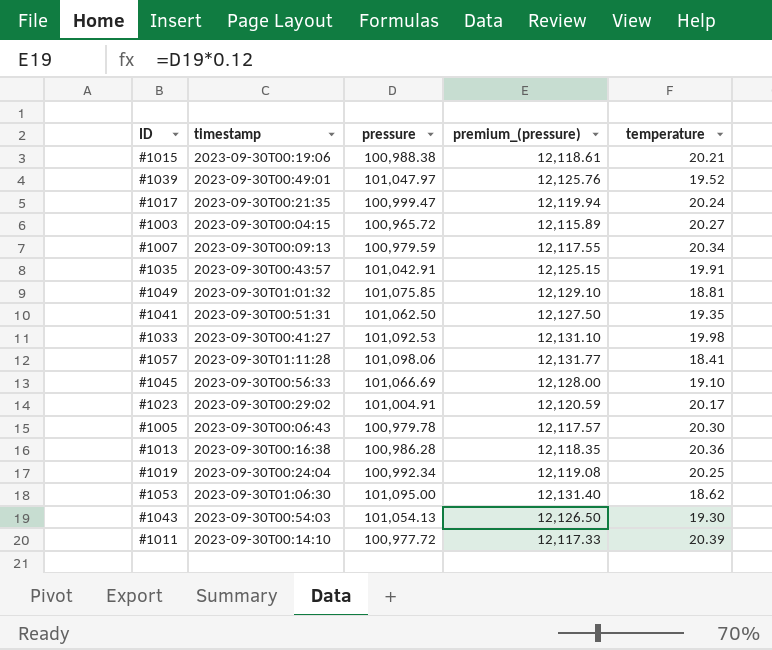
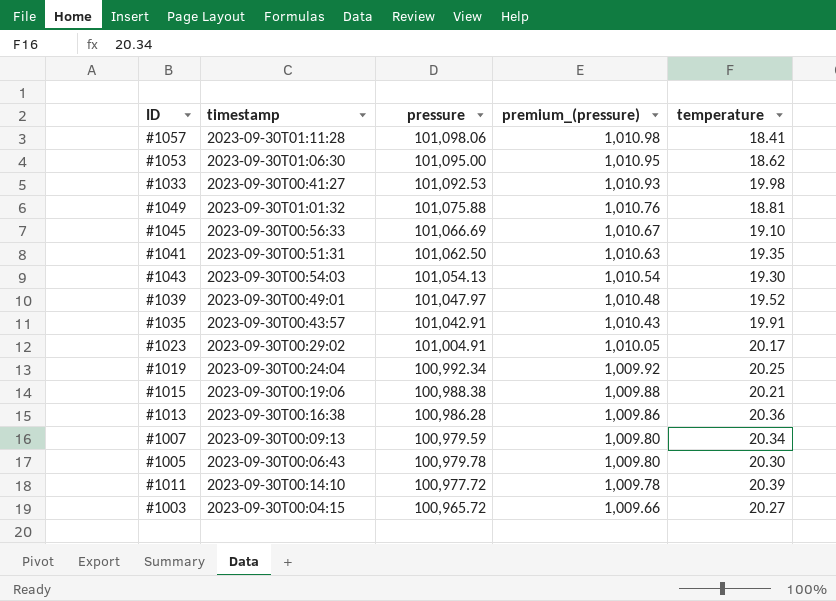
row order: none -> premium_(pressure) descending
column premium_(pressure) | formula: [pressure] * 0.12 -> [pressure] * 0.01
row #1017: 2023-09-30T00:21:35 | 100,999.47 | 12,119.94 | 20.24 -> none
#1049 | pressure: 101,075.85 -> 101,075.88

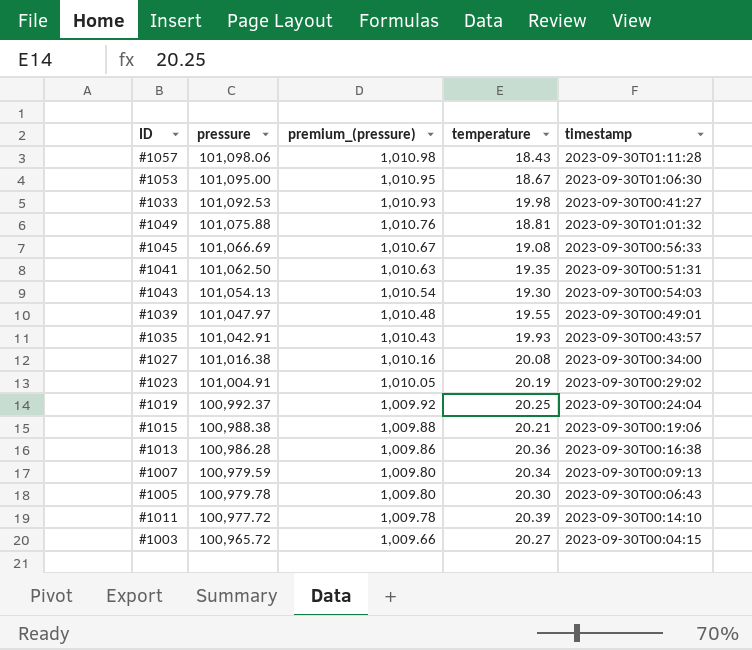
column timestamp | position: 2 -> 5
#1057 | temperature: 18.41 -> 18.43
#1053 | temperature: 18.62 -> 18.67
#1045 | temperature: 19.10 -> 19.08
#1039 | temperature: 19.52 -> 19.55
#1035 | temperature: 19.91 -> 19.93
row #1027: none -> 101,016.38 | 1,010.16 | 20.08 | 2023-09-30T00:34:00
#1023 | temperature: 20.17 -> 20.19
#1019 | pressure: 100,992.34 -> 100,992.37

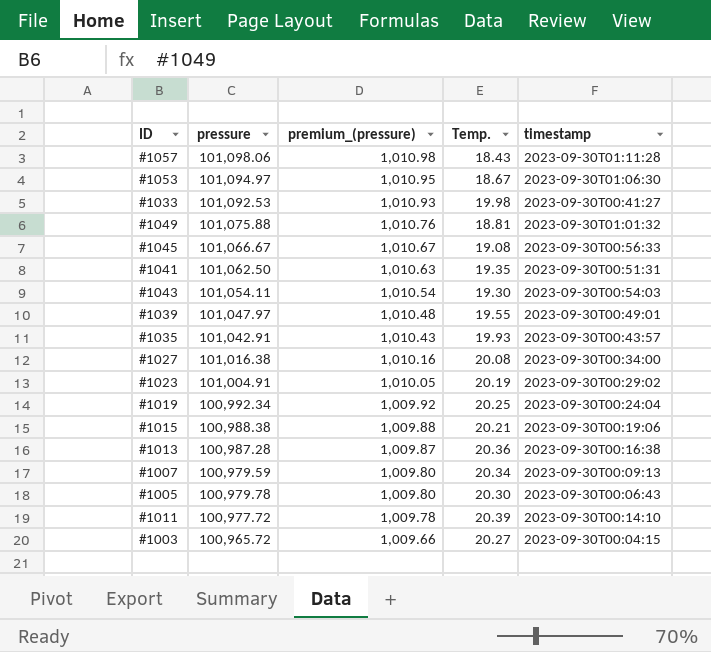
column name: temperature -> Temp.
#1053 | pressure: 101,095.00 -> 101,094.97
#1045 | pressure: 101,066.69 -> 101,066.67
#1043 | pressure: 101,054.13 -> 101,054.11
#1019 | pressure: 100,992.37 -> 100,992.34
#1013 | pressure: 100,986.28 -> 100,987.28
#1013 | premium_(pressure): 1,009.86 -> 1,009.87

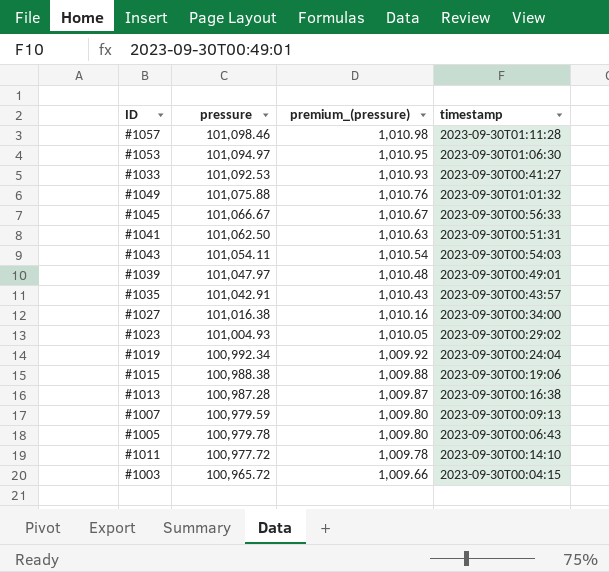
column Temp. | position: 4 -> none
#1057 | pressure: 101,098.06 -> 101,098.46
#1023 | pressure: 101,004.91 -> 101,004.93

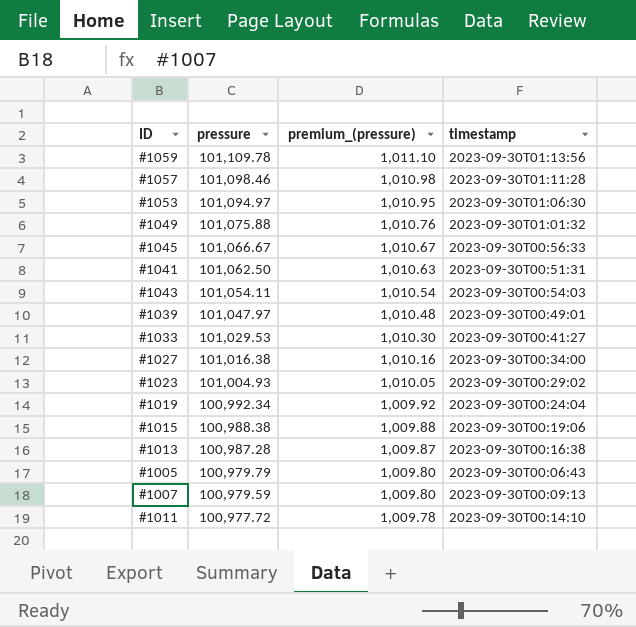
row order: premium_(pressure) descending -> pressure descending
row #1035: 101,042.91 | 1,010.43 | 2023-09-30T00:43:57 -> none
row #1003: 100,965.72 | 1,009.66 | 2023-09-30T00:04:15 -> none
row #1059: none -> 101,109.78 | 1,011.10 | 2023-09-30T01:13:56
#1033 | pressure: 101,092.53 -> 101,029.53
#1033 | premium_(pressure): 1,010.93 -> 1,010.30
#1005 | pressure: 100,979.78 -> 100,979.79

